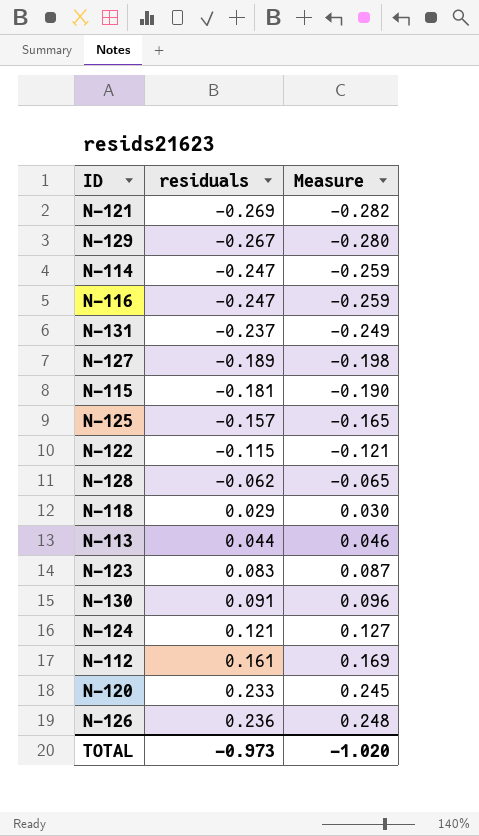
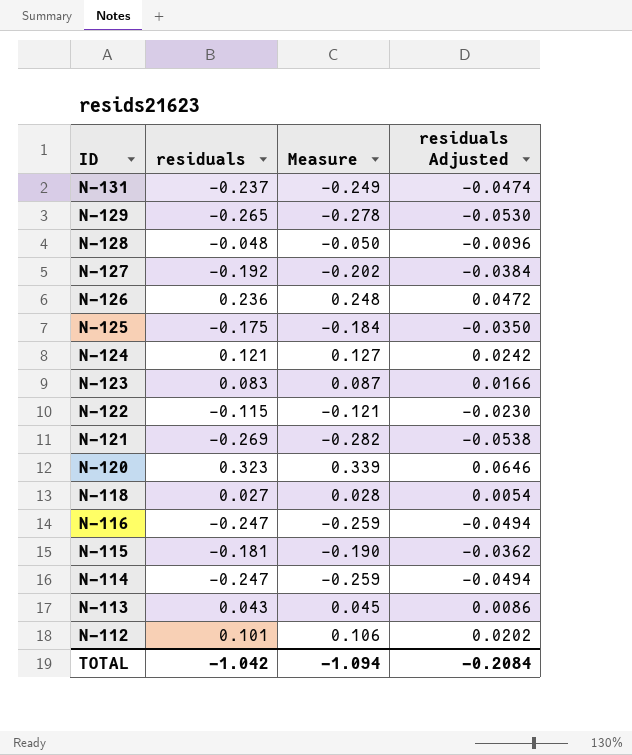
row order: residuals ascending -> ID descending
column residuals Adjusted | formula: none -> [residuals] * 0.2
row N-130: 0.091 | 0.096 -> none
N-129 | residuals: -0.267 -> -0.265
N-129 | Measure: -0.280 -> -0.278
N-128 | residuals: -0.062 -> -0.048
N-128 | Measure: -0.065 -> -0.050
N-127 | residuals: -0.189 -> -0.192
N-127 | Measure: -0.198 -> -0.202
N-125 | residuals: -0.157 -> -0.175
N-125 | Measure: -0.165 -> -0.184
N-120 | residuals: 0.233 -> 0.323
N-120 | Measure: 0.245 -> 0.339
N-118 | residuals: 0.029 -> 0.027
N-118 | Measure: 0.030 -> 0.028
N-113 | residuals: 0.044 -> 0.043
N-113 | Measure: 0.046 -> 0.045
N-112 | residuals: 0.161 -> 0.101
N-112 | Measure: 0.169 -> 0.106
TOTAL | residuals: -0.973 -> -1.042
TOTAL | Measure: -1.020 -> -1.094

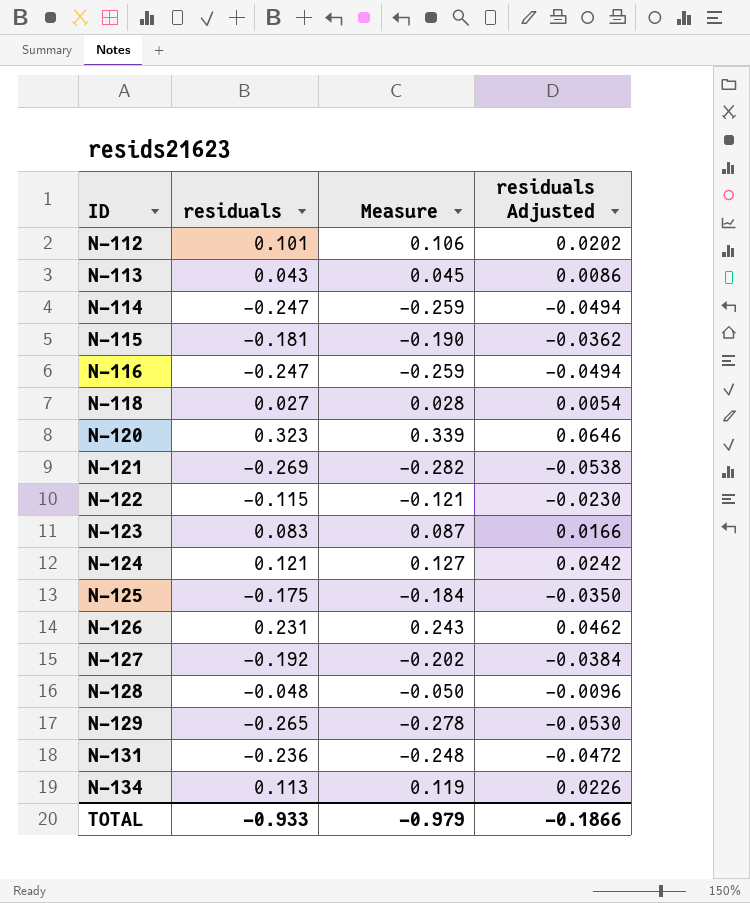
row order: ID descending -> ID ascending
N-126 | residuals: 0.236 -> 0.231
N-126 | Measure: 0.248 -> 0.243
N-126 | residuals Adjusted: 0.0472 -> 0.0462
N-131 | residuals: -0.237 -> -0.236
N-131 | Measure: -0.249 -> -0.248
N-131 | residuals Adjusted: -0.0474 -> -0.0472
row N-134: none -> 0.113 | 0.119 | 0.0226
TOTAL | residuals: -1.042 -> -0.933
TOTAL | Measure: -1.094 -> -0.979
TOTAL | residuals Adjusted: -0.2084 -> -0.1866

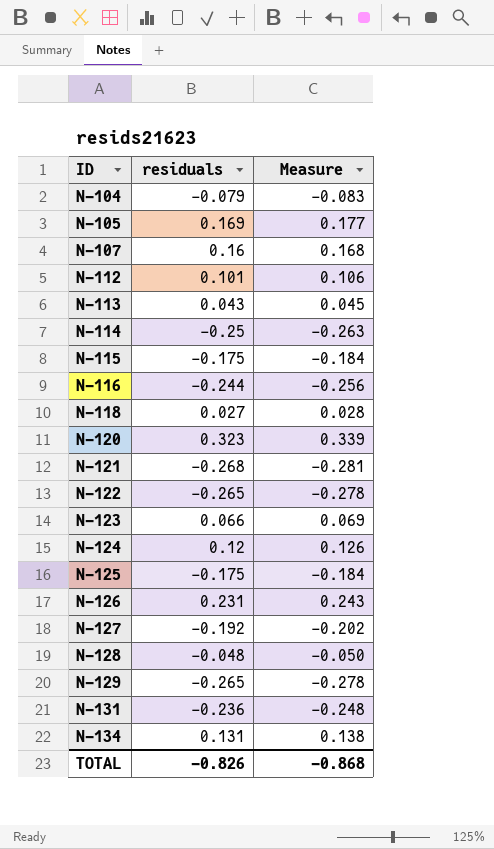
column residuals Adjusted | formula: [residuals] * 0.2 -> none
row N-104: none -> -0.079 | -0.083
row N-105: none -> 0.169 | 0.177
row N-107: none -> 0.16 | 0.168
N-114 | residuals: -0.247 -> -0.25
N-114 | Measure: -0.259 -> -0.263
N-115 | residuals: -0.181 -> -0.175
N-115 | Measure: -0.190 -> -0.184
N-116 | residuals: -0.247 -> -0.244
N-116 | Measure: -0.259 -> -0.256
N-121 | residuals: -0.269 -> -0.268
N-121 | Measure: -0.282 -> -0.281
N-122 | residuals: -0.115 -> -0.265
N-122 | Measure: -0.121 -> -0.278
N-123 | residuals: 0.083 -> 0.066
N-123 | Measure: 0.087 -> 0.069
N-124 | residuals: 0.121 -> 0.12
N-124 | Measure: 0.127 -> 0.126
N-134 | residuals: 0.113 -> 0.131
N-134 | Measure: 0.119 -> 0.138
TOTAL | residuals: -0.933 -> -0.826
TOTAL | Measure: -0.979 -> -0.868

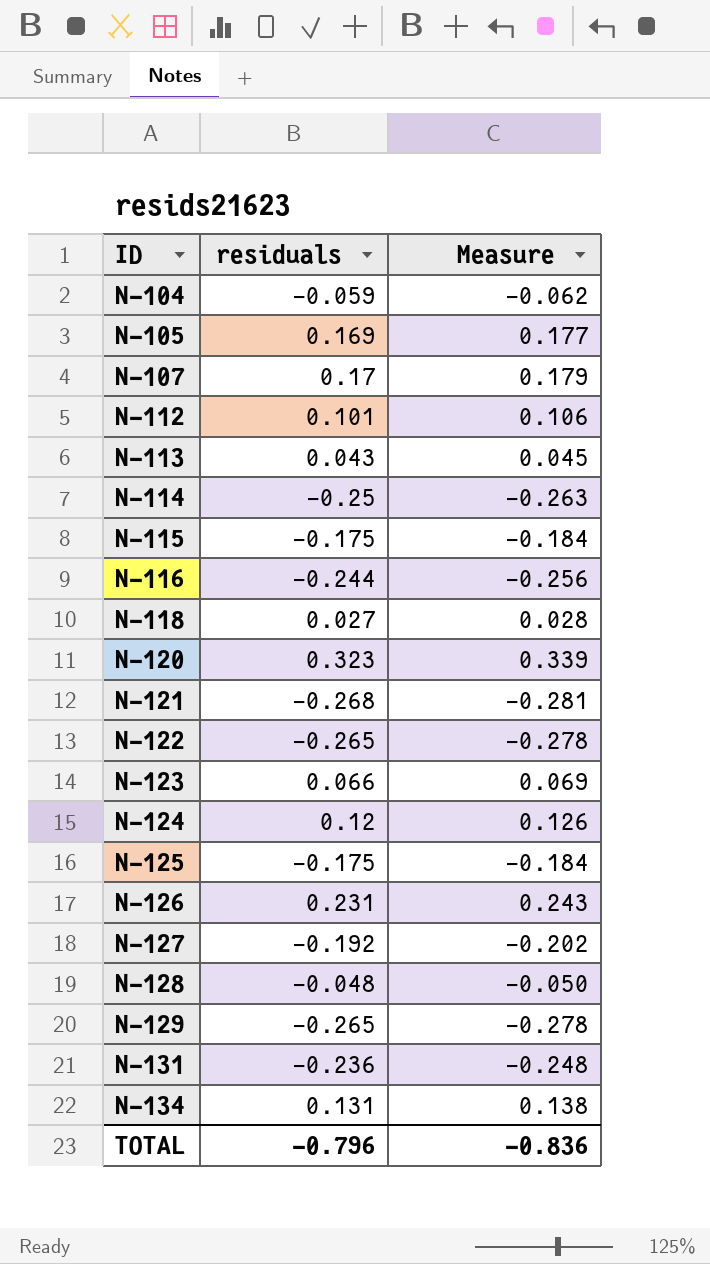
N-104 | residuals: -0.079 -> -0.059
N-104 | Measure: -0.083 -> -0.062
N-107 | residuals: 0.16 -> 0.17
N-107 | Measure: 0.168 -> 0.179
TOTAL | residuals: -0.826 -> -0.796
TOTAL | Measure: -0.868 -> -0.836

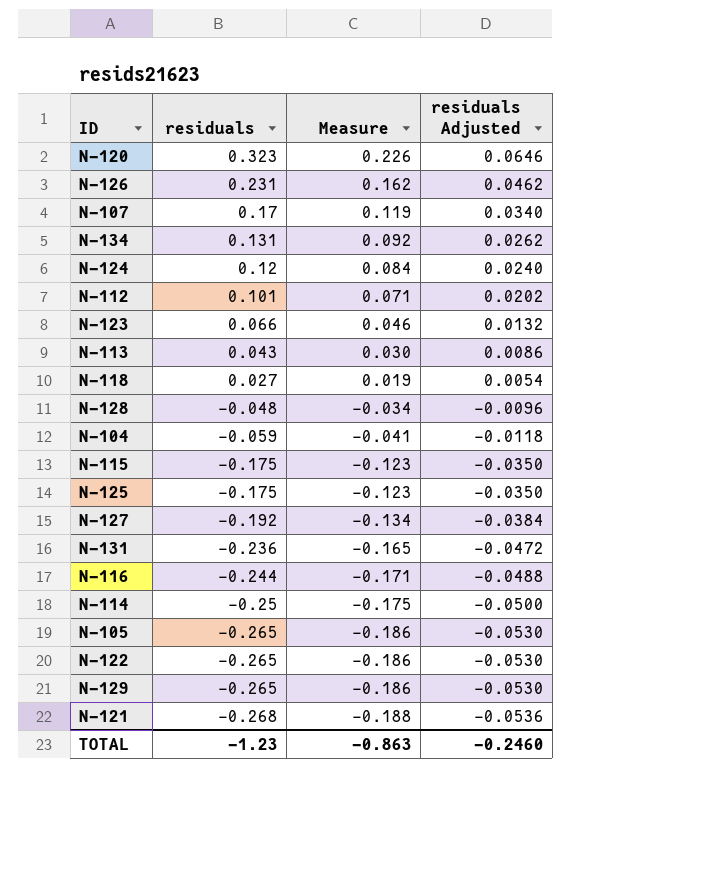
row order: ID ascending -> residuals descending
column Measure | formula: [residuals] * 1.05 -> [residuals] * 0.7
column residuals Adjusted | formula: none -> [residuals] * 0.2
N-105 | residuals: 0.169 -> -0.265
TOTAL | residuals: -0.796 -> -1.23
TOTAL | Measure: -0.836 -> -0.863

